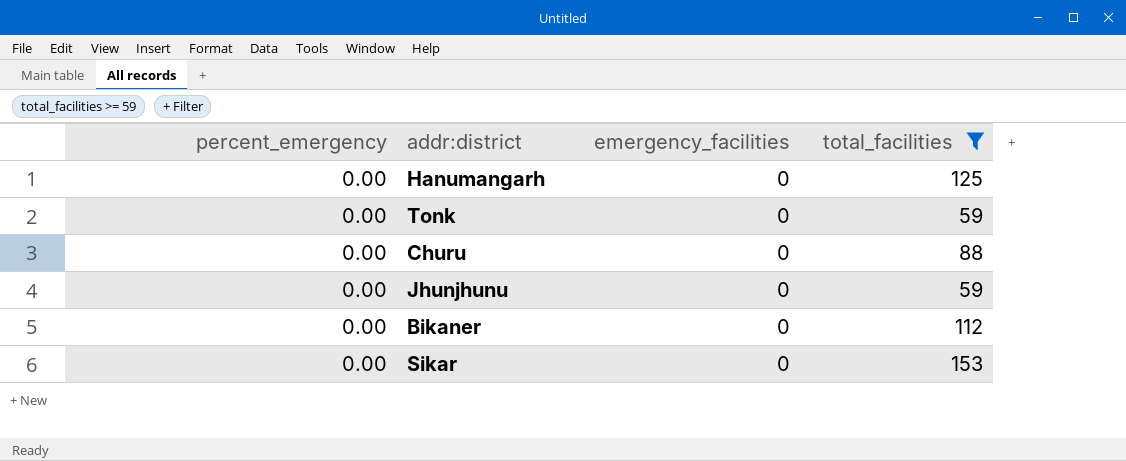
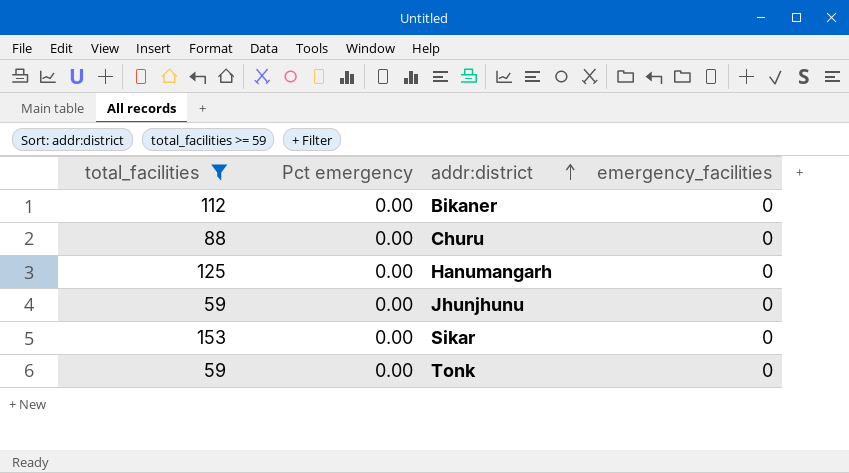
row order: none -> addr:district ascending
column total_facilities | position: 4 -> 1
column name: percent_emergency -> Pct emergency

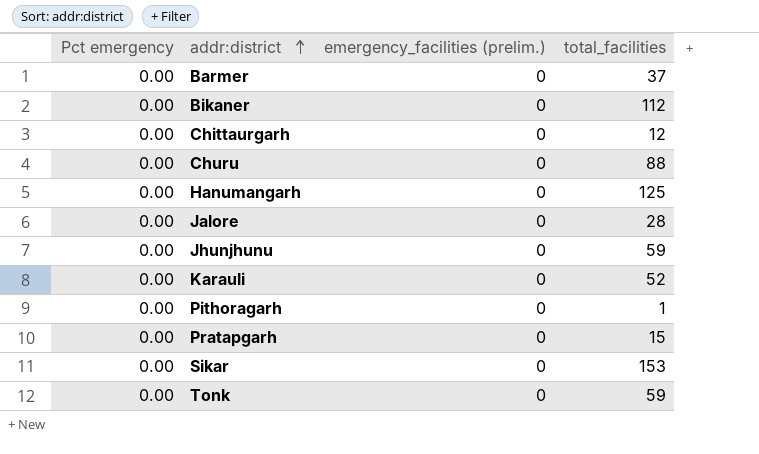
filter: total_facilities >= 59 -> none
column name: emergency_facilities -> emergency_facilities (prelim.)
column total_facilities | position: 1 -> 4

